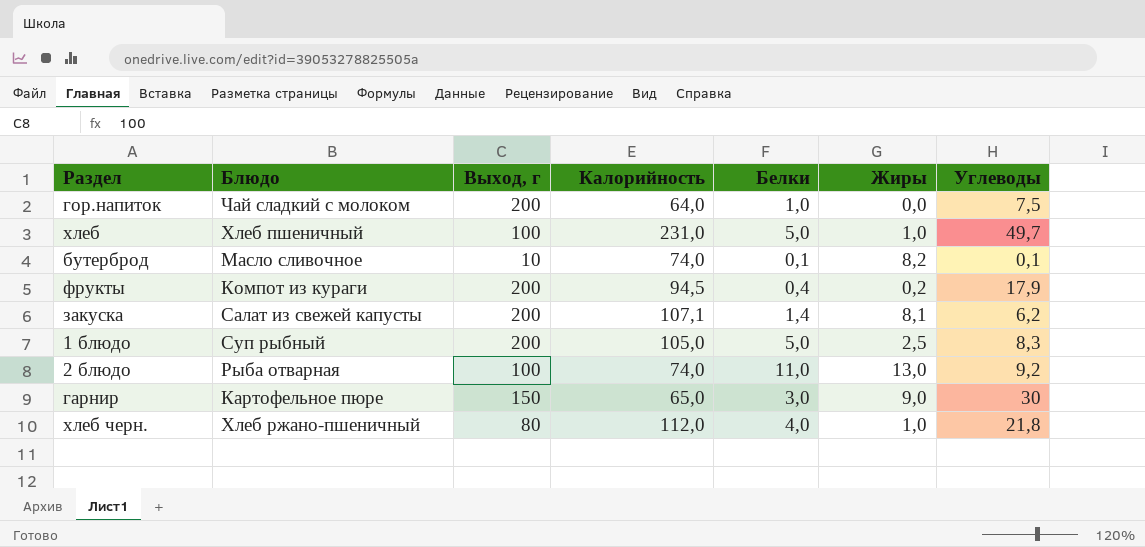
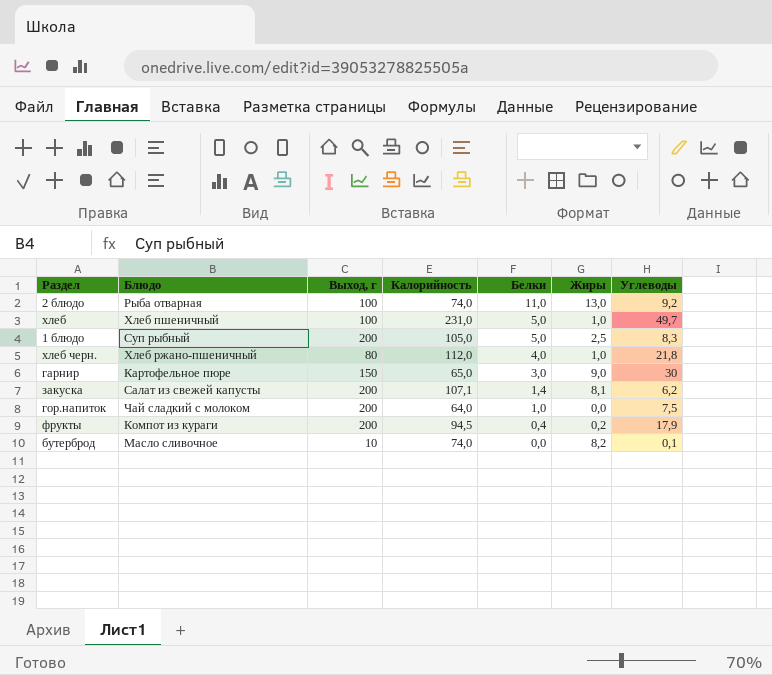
row order: none -> Белки descending
бутерброд | Белки: 0,1 -> 0,0

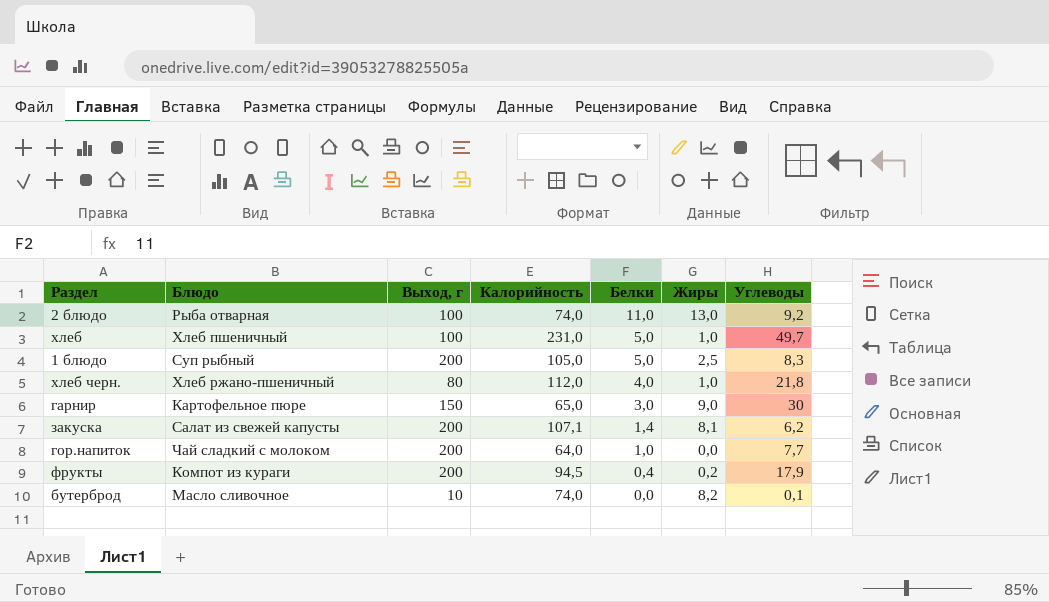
гор.напиток | Углеводы: 7,5 -> 7,7

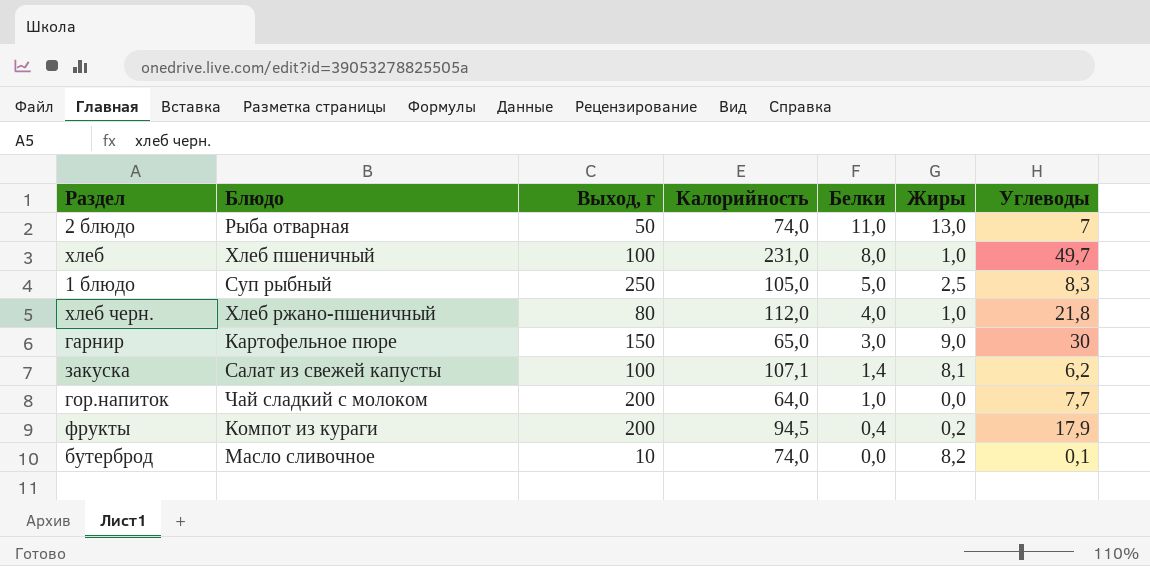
2 блюдо | Выход, г: 100 -> 50
2 блюдо | Углеводы: 9,2 -> 7
хлеб | Белки: 5,0 -> 8,0
1 блюдо | Выход, г: 200 -> 250
закуска | Выход, г: 200 -> 100

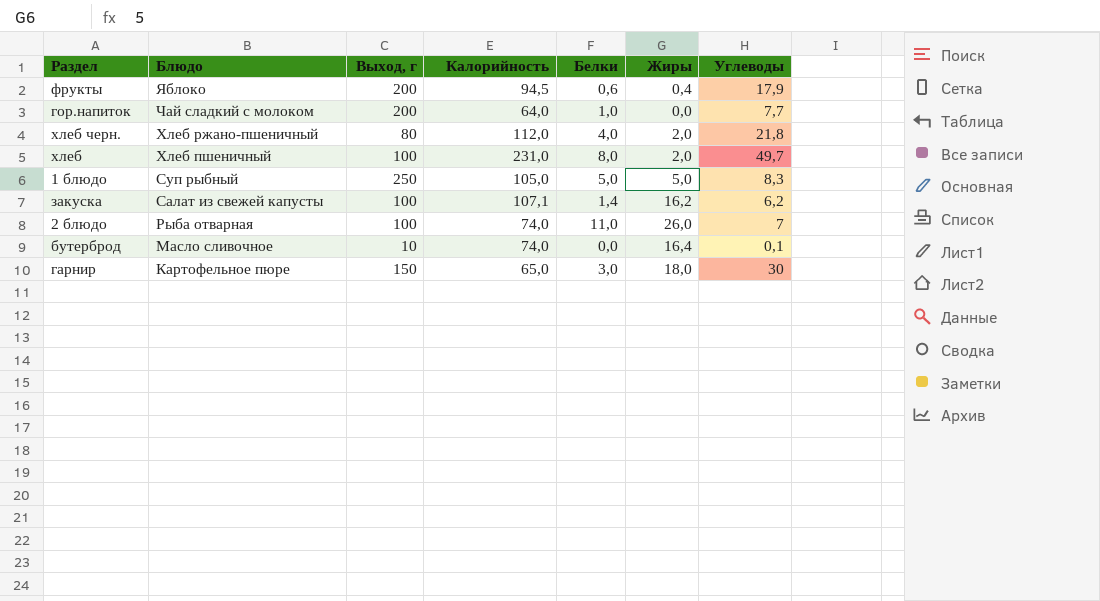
row order: Белки descending -> Блюдо descending
фрукты | Блюдо: Компот из кураги -> Яблоко
фрукты | Белки: 0,4 -> 0,6
фрукты | Жиры: 0,2 -> 0,4
хлеб черн. | Жиры: 1,0 -> 2,0
хлеб | Жиры: 1,0 -> 2,0
1 блюдо | Жиры: 2,5 -> 5,0
закуска | Жиры: 8,1 -> 16,2
2 блюдо | Выход, г: 50 -> 100
2 блюдо | Жиры: 13,0 -> 26,0
бутерброд | Жиры: 8,2 -> 16,4
гарнир | Жиры: 9,0 -> 18,0

